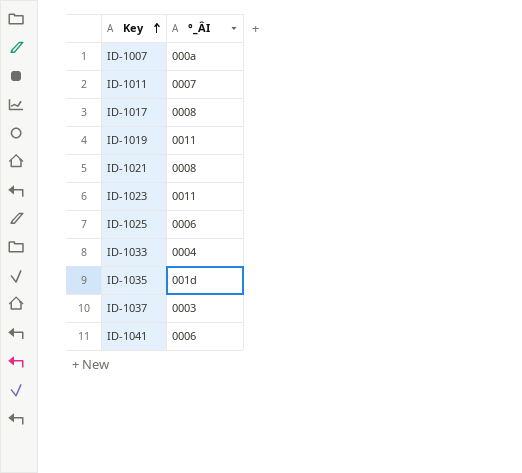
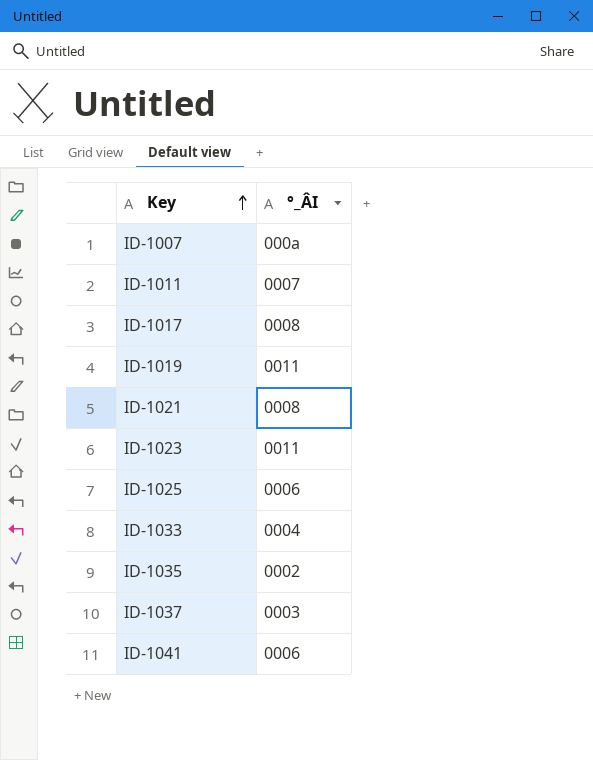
ID-1035 | °_ÂI: 001d -> 0002

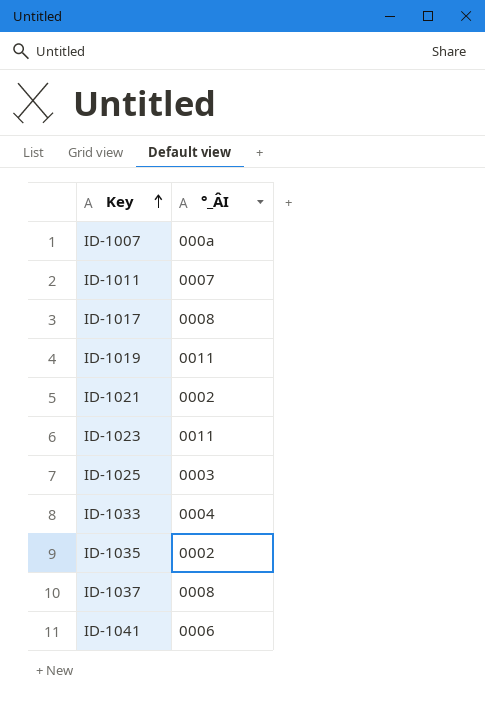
ID-1021 | °_ÂI: 0008 -> 0002
ID-1025 | °_ÂI: 0006 -> 0003
ID-1037 | °_ÂI: 0003 -> 0008

